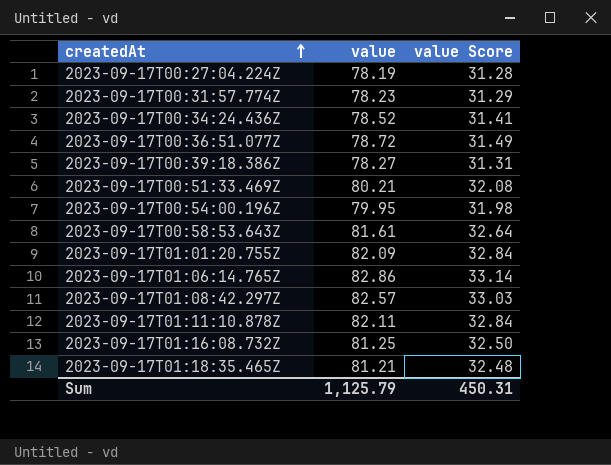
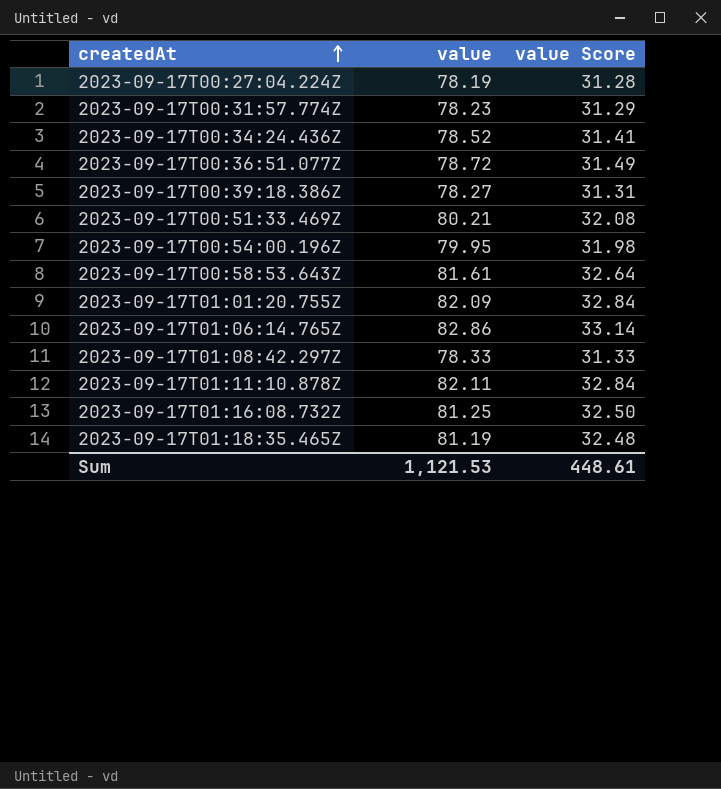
2023-09-17T01:08:42.297Z | value: 82.57 -> 78.33
2023-09-17T01:08:42.297Z | value Score: 33.03 -> 31.33
2023-09-17T01:18:35.465Z | value: 81.21 -> 81.19
Sum | value: 1,125.79 -> 1,121.53
Sum | value Score: 450.31 -> 448.61

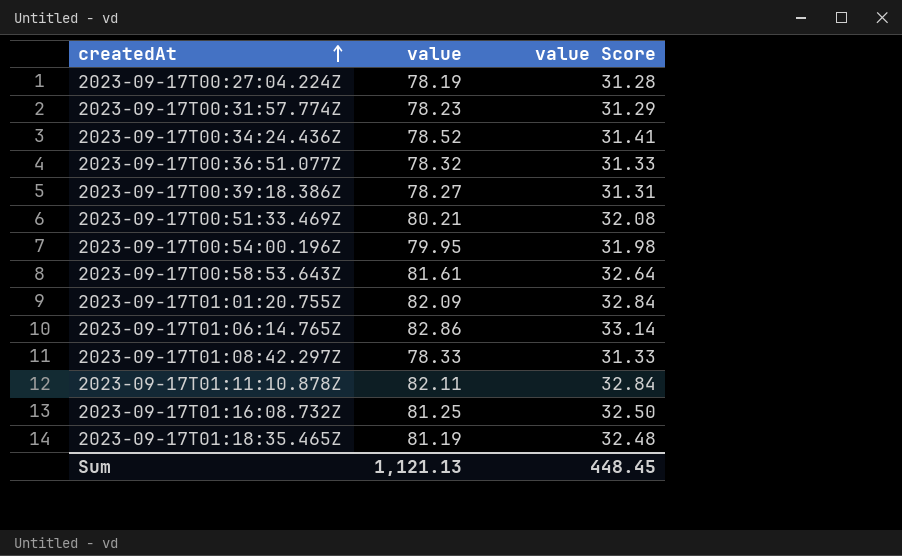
2023-09-17T00:36:51.077Z | value: 78.72 -> 78.32
2023-09-17T00:36:51.077Z | value Score: 31.49 -> 31.33
Sum | value: 1,121.53 -> 1,121.13
Sum | value Score: 448.61 -> 448.45

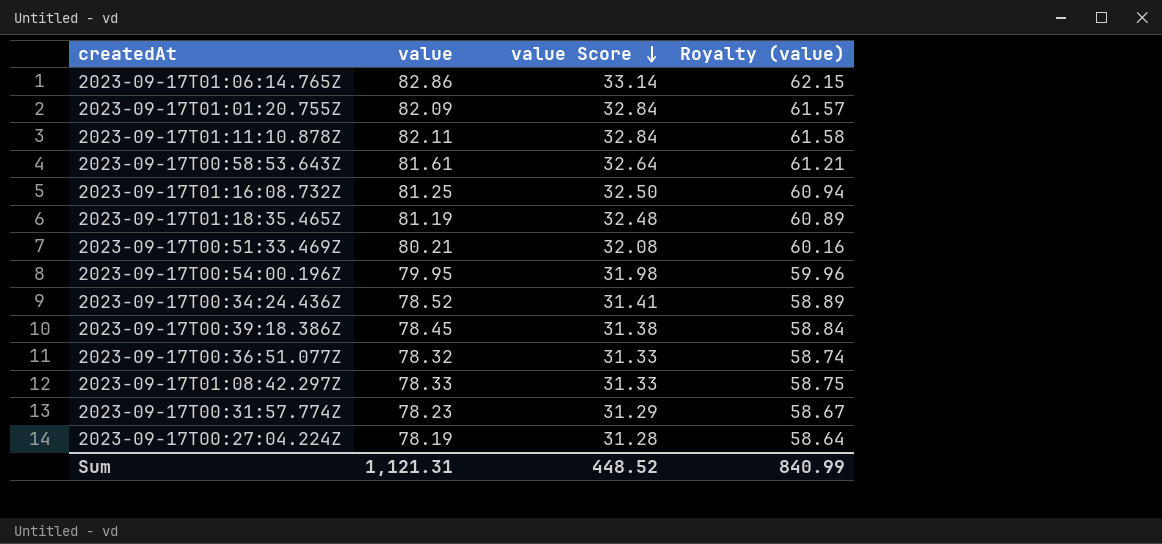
row order: createdAt ascending -> value Score descending
column Royalty (value) | formula: none -> [value] * 0.75
2023-09-17T00:39:18.386Z | value: 78.27 -> 78.45
2023-09-17T00:39:18.386Z | value Score: 31.31 -> 31.38
Sum | value: 1,121.13 -> 1,121.31
Sum | value Score: 448.45 -> 448.52

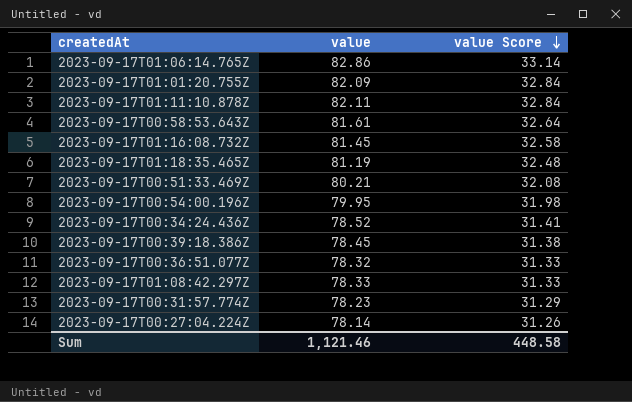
column Royalty (value) | formula: [value] * 0.75 -> none
2023-09-17T01:16:08.732Z | value: 81.25 -> 81.45
2023-09-17T01:16:08.732Z | value Score: 32.50 -> 32.58
2023-09-17T00:27:04.224Z | value: 78.19 -> 78.14
2023-09-17T00:27:04.224Z | value Score: 31.28 -> 31.26
Sum | value: 1,121.31 -> 1,121.46
Sum | value Score: 448.52 -> 448.58

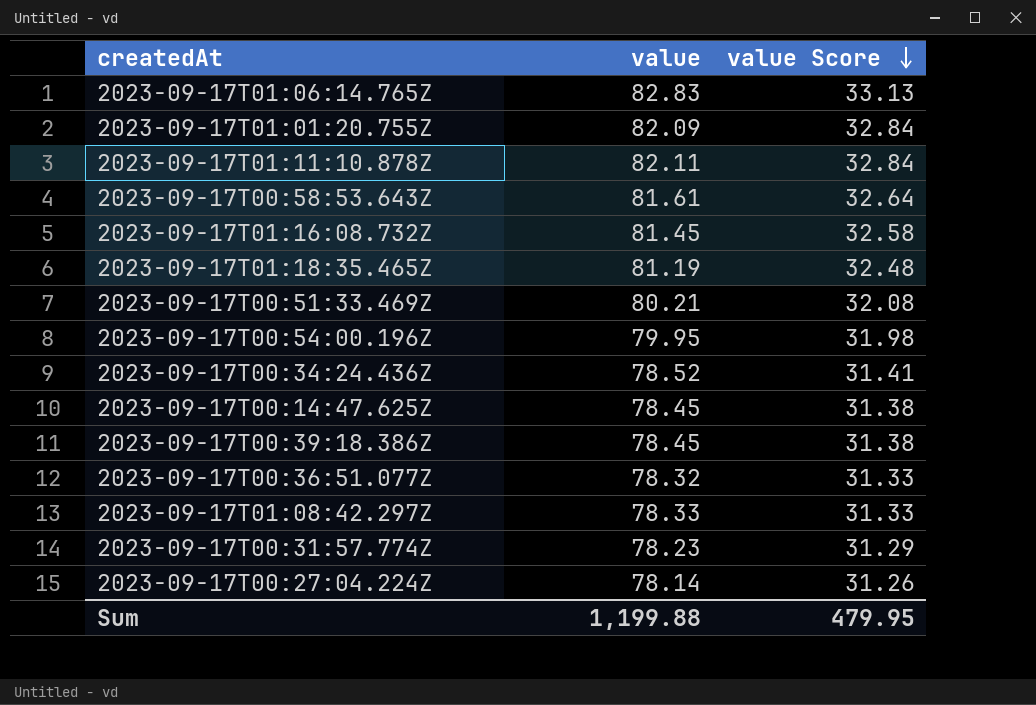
2023-09-17T01:06:14.765Z | value: 82.86 -> 82.83
2023-09-17T01:06:14.765Z | value Score: 33.14 -> 33.13
row 2023-09-17T00:14:47.625Z: none -> 78.45 | 31.38
Sum | value: 1,121.46 -> 1,199.88
Sum | value Score: 448.58 -> 479.95

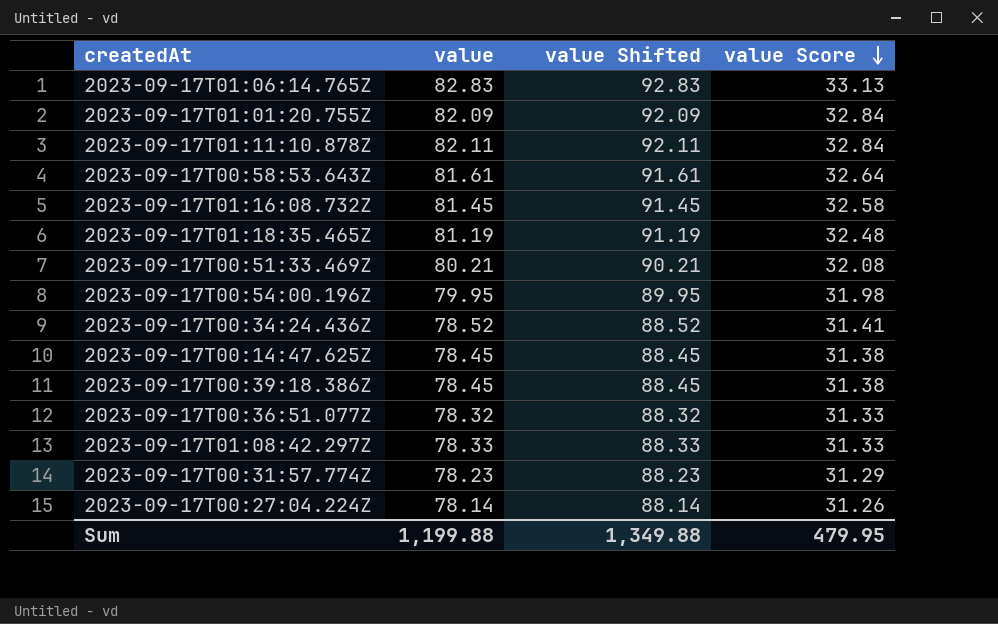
column value Shifted | formula: none -> [value] + 10

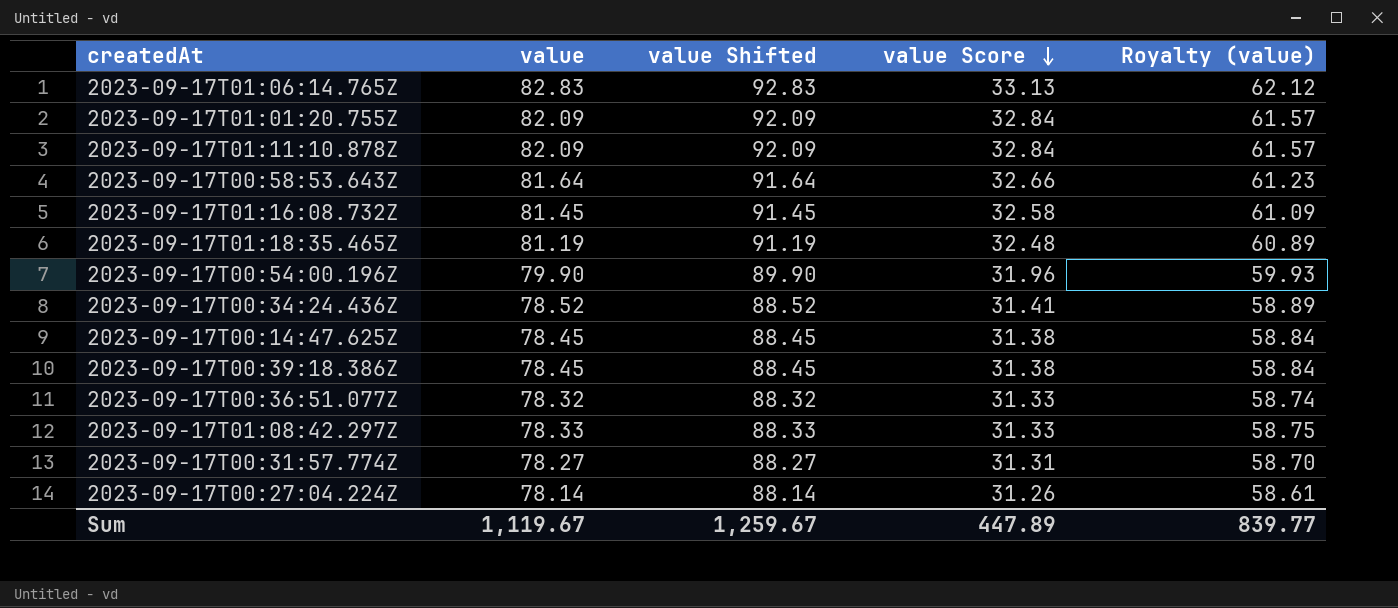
column Royalty (value) | formula: none -> [value] * 0.75
row 2023-09-17T00:51:33.469Z: 80.21 | 90.21 | 32.08 -> none
2023-09-17T01:11:10.878Z | value: 82.11 -> 82.09
2023-09-17T01:11:10.878Z | value Shifted: 92.11 -> 92.09
2023-09-17T00:58:53.643Z | value: 81.61 -> 81.64
2023-09-17T00:58:53.643Z | value Shifted: 91.61 -> 91.64
2023-09-17T00:58:53.643Z | value Score: 32.64 -> 32.66
2023-09-17T00:54:00.196Z | value: 79.95 -> 79.90
2023-09-17T00:54:00.196Z | value Shifted: 89.95 -> 89.90
2023-09-17T00:54:00.196Z | value Score: 31.98 -> 31.96
2023-09-17T00:31:57.774Z | value: 78.23 -> 78.27
2023-09-17T00:31:57.774Z | value Shifted: 88.23 -> 88.27
2023-09-17T00:31:57.774Z | value Score: 31.29 -> 31.31
Sum | value: 1,199.88 -> 1,119.67
Sum | value Shifted: 1,349.88 -> 1,259.67
Sum | value Score: 479.95 -> 447.89

